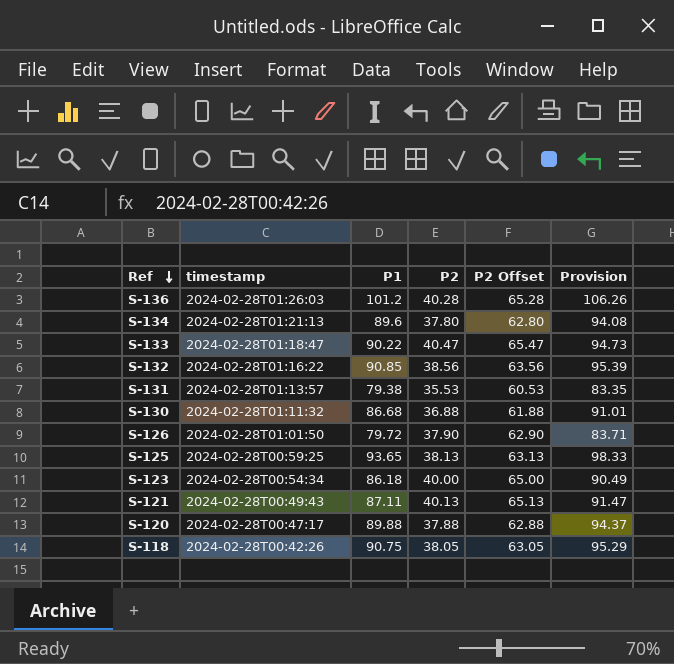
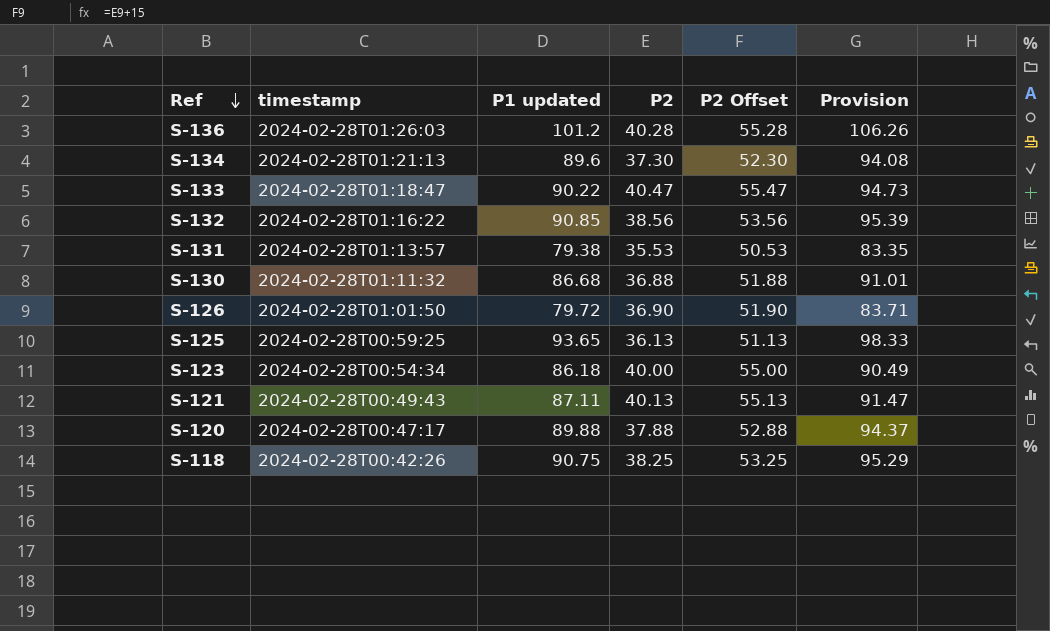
column name: P1 -> P1 updated
column P2 Offset | formula: [P2] + 25 -> [P2] + 15
S-134 | P2: 37.80 -> 37.30
S-126 | P2: 37.90 -> 36.90
S-125 | P2: 38.13 -> 36.13
S-118 | P2: 38.05 -> 38.25

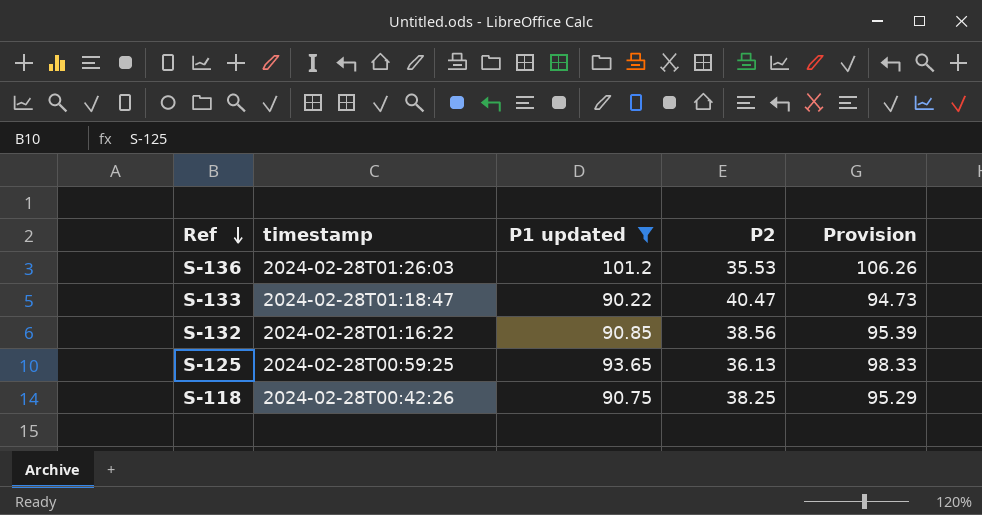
filter: none -> P1 updated >= 90.22
column P2 Offset | formula: [P2] + 15 -> none
S-136 | P2: 40.28 -> 35.53

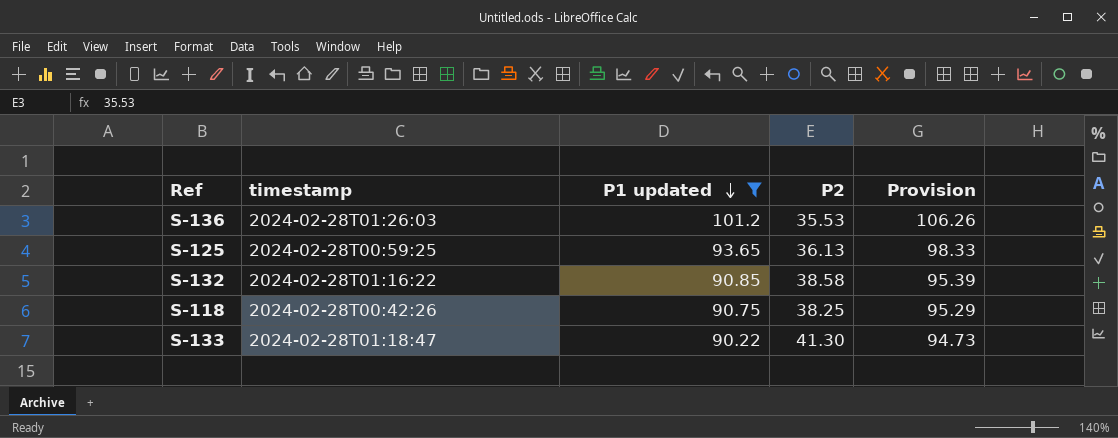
row order: Ref descending -> P1 updated descending
S-132 | P2: 38.56 -> 38.58
S-133 | P2: 40.47 -> 41.30

